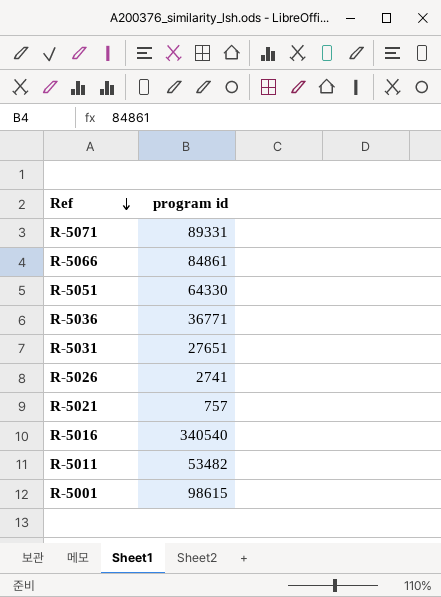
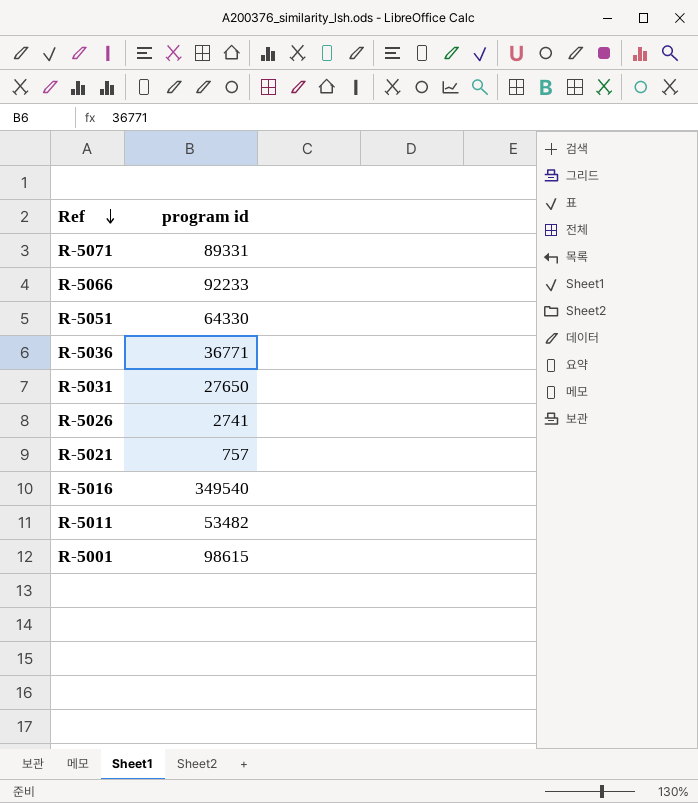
R-5066 | program id: 84861 -> 92233
R-5031 | program id: 27651 -> 27650
R-5016 | program id: 340540 -> 349540

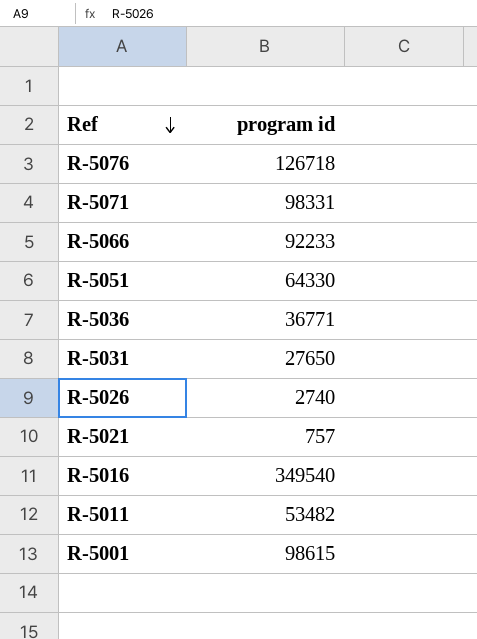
row R-5076: none -> 126718
R-5071 | program id: 89331 -> 98331
R-5026 | program id: 2741 -> 2740

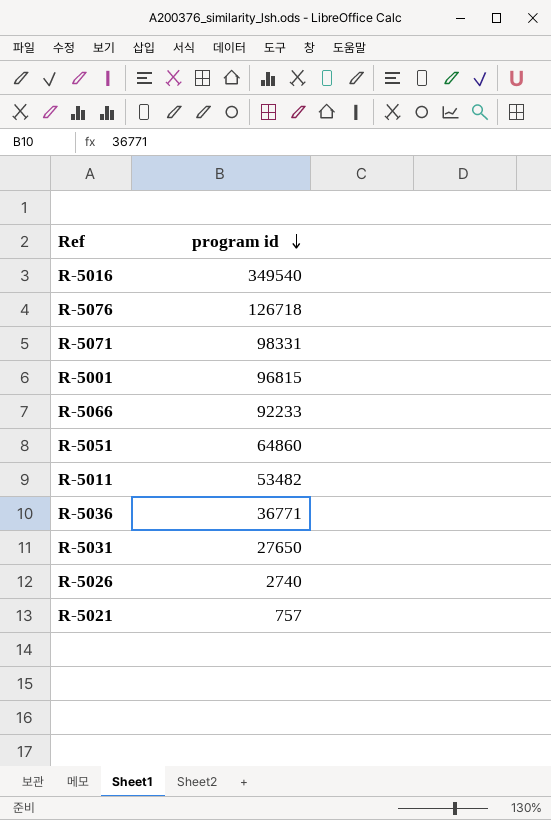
row order: Ref descending -> program id descending
R-5001 | program id: 98615 -> 96815
R-5051 | program id: 64330 -> 64860

